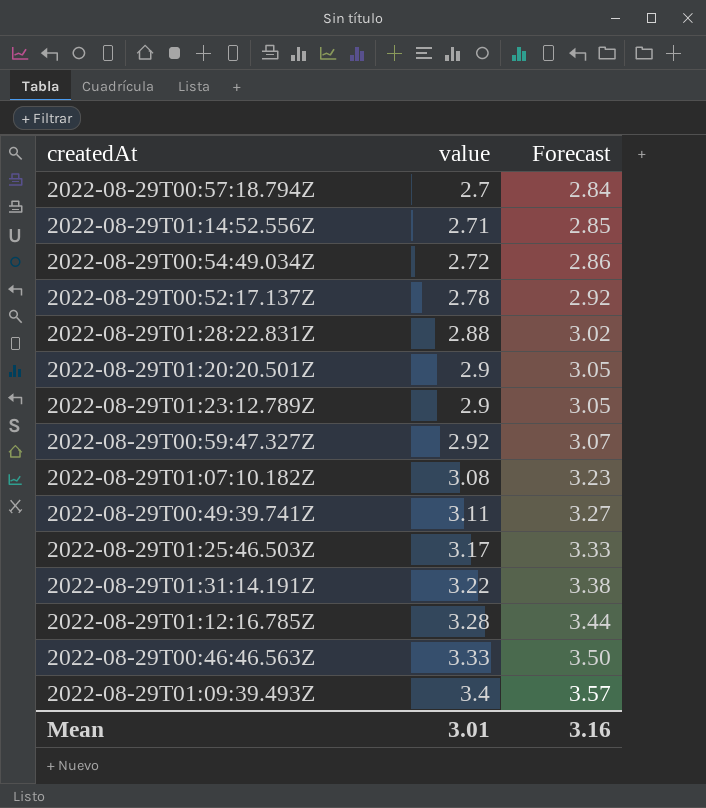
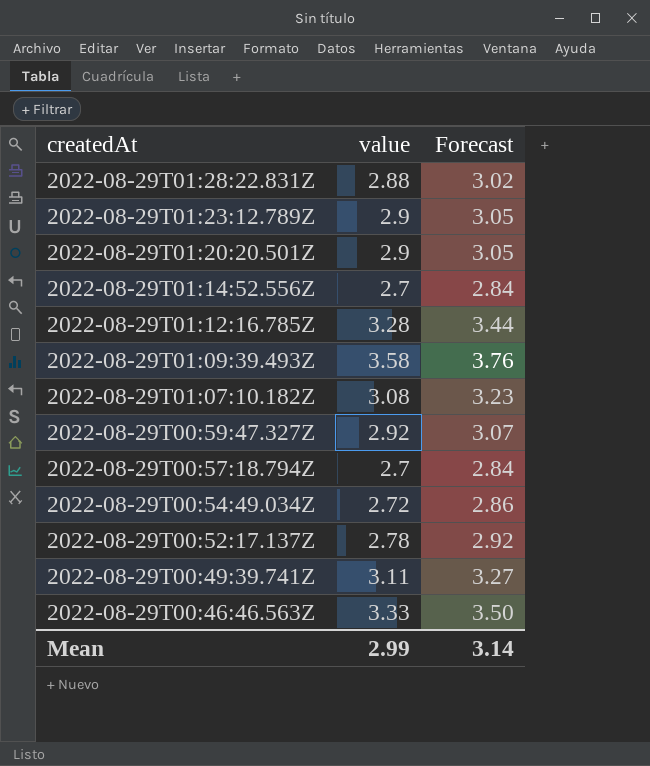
row order: value ascending -> createdAt descending
row 2022-08-29T01:25:46.503Z: 3.17 | 3.33 -> none
row 2022-08-29T01:31:14.191Z: 3.22 | 3.38 -> none
2022-08-29T01:14:52.556Z | value: 2.71 -> 2.7
2022-08-29T01:14:52.556Z | Forecast: 2.85 -> 2.84
2022-08-29T01:09:39.493Z | value: 3.4 -> 3.58
2022-08-29T01:09:39.493Z | Forecast: 3.57 -> 3.76
Mean | value: 3.01 -> 2.99
Mean | Forecast: 3.16 -> 3.14

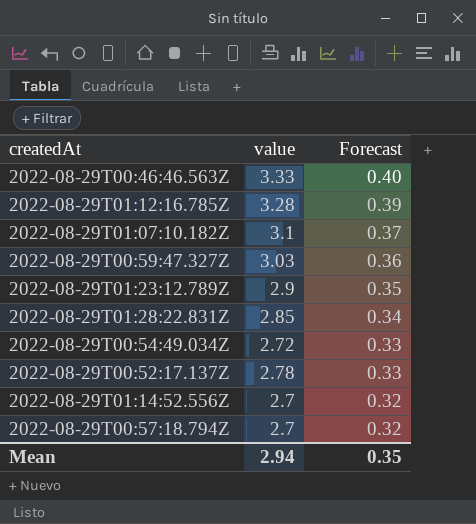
row order: createdAt descending -> Forecast descending
column Forecast | formula: [value] * 1.05 -> [value] * 0.12
row 2022-08-29T01:20:20.501Z: 2.9 | 3.05 -> none
row 2022-08-29T01:09:39.493Z: 3.58 | 3.76 -> none
row 2022-08-29T00:49:39.741Z: 3.11 | 3.27 -> none
2022-08-29T01:07:10.182Z | value: 3.08 -> 3.1
2022-08-29T00:59:47.327Z | value: 2.92 -> 3.03
2022-08-29T01:28:22.831Z | value: 2.88 -> 2.85
Mean | value: 2.99 -> 2.94
Mean | Forecast: 3.14 -> 0.35

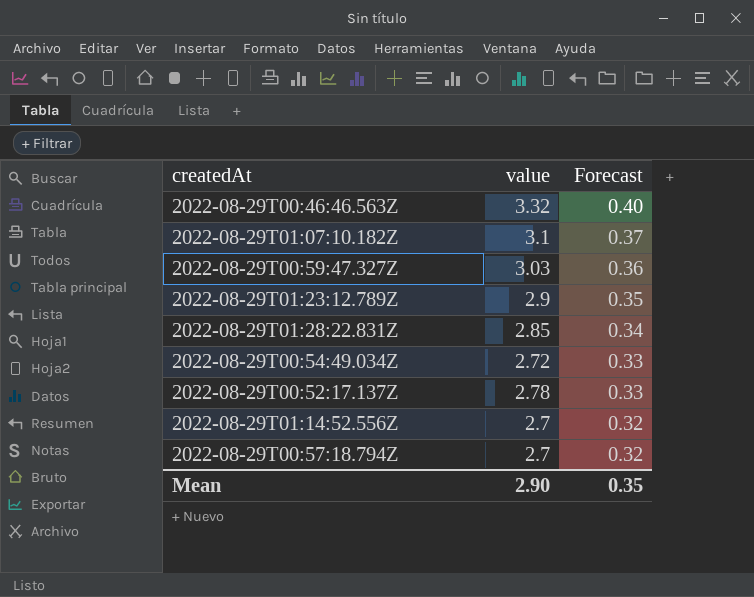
row 2022-08-29T01:12:16.785Z: 3.28 | 0.39 -> none
2022-08-29T00:46:46.563Z | value: 3.33 -> 3.32
Mean | value: 2.94 -> 2.90

